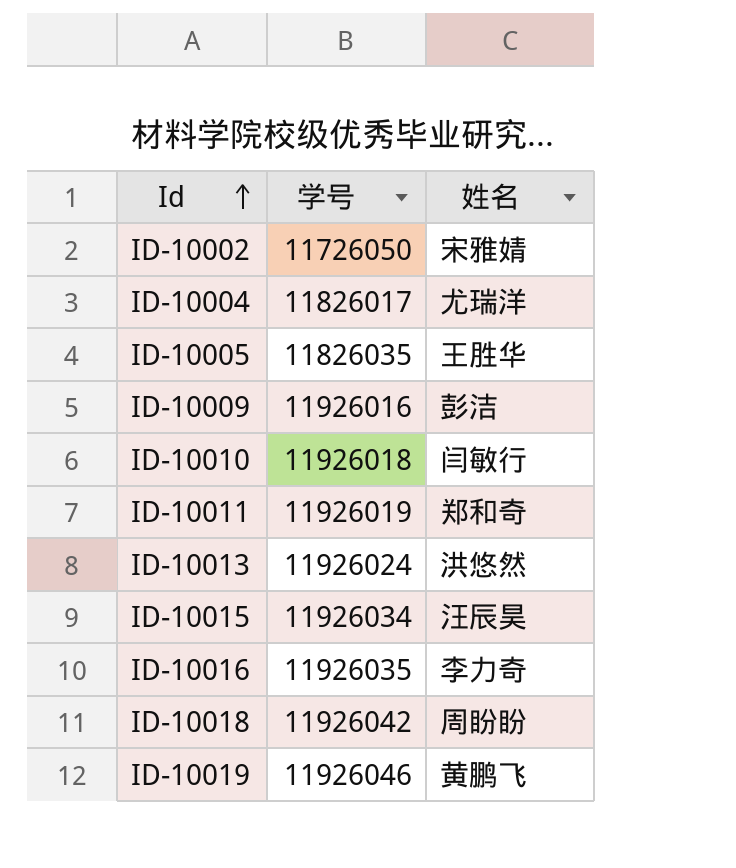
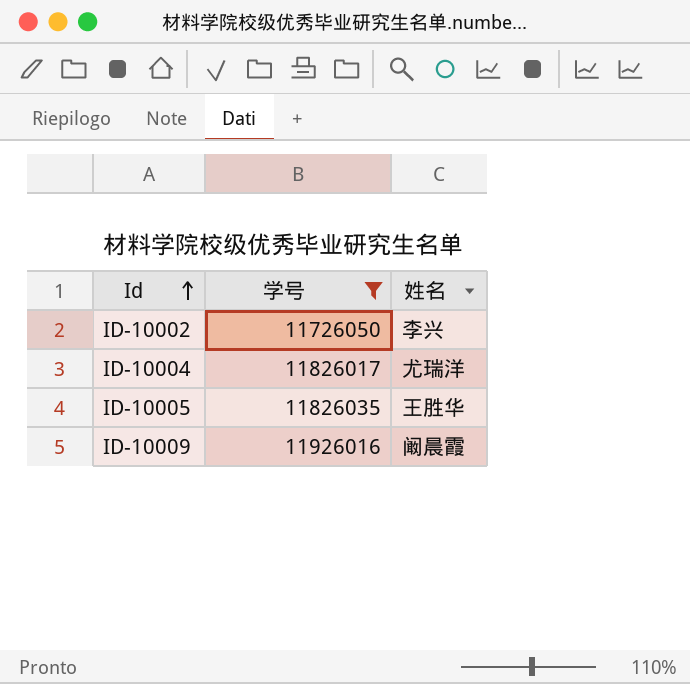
filter: none -> 学号 <= 11926016
ID-10002 | 姓名: 宋雅婧 -> 李兴
ID-10009 | 姓名: 彭洁 -> 阚晨霞

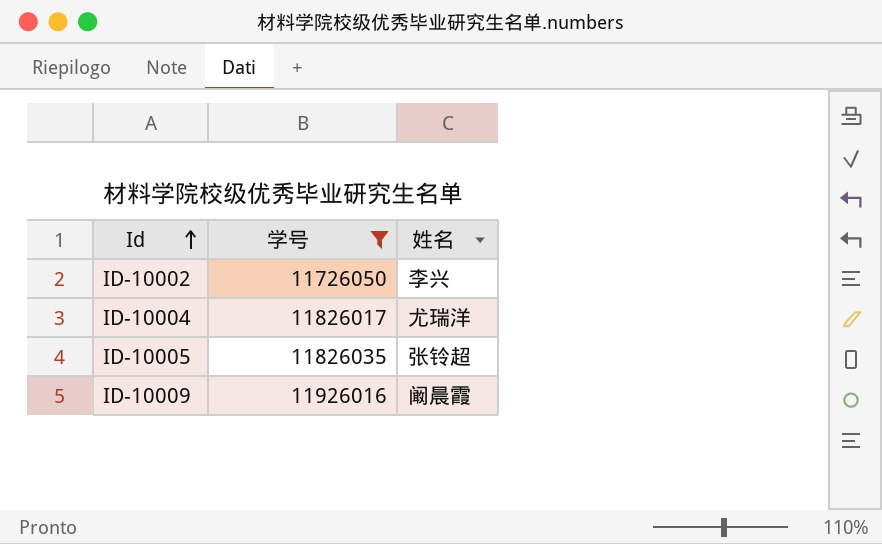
ID-10005 | 姓名: 王胜华 -> 张铃超

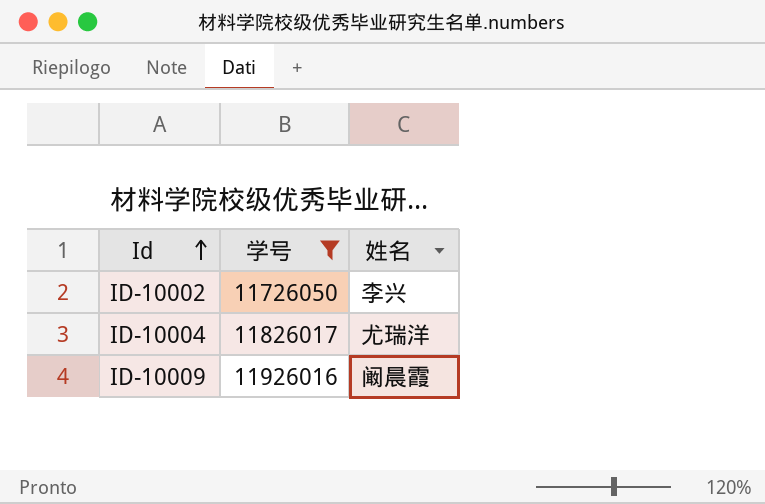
row ID-10005: 11826035 | 张铃超 -> none

